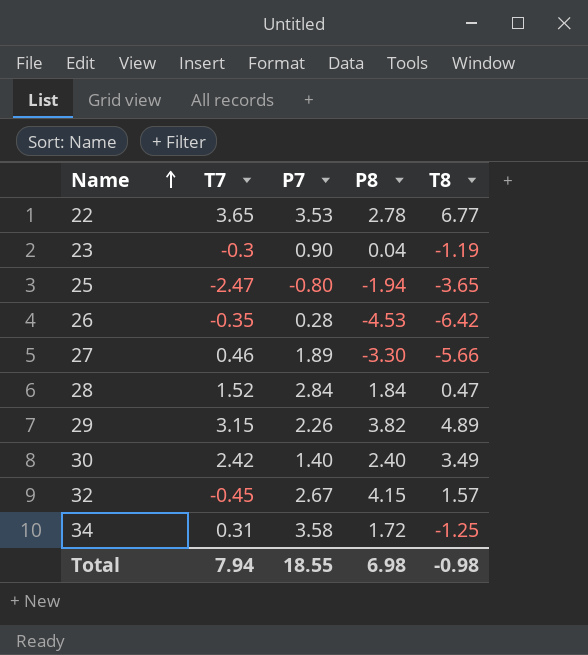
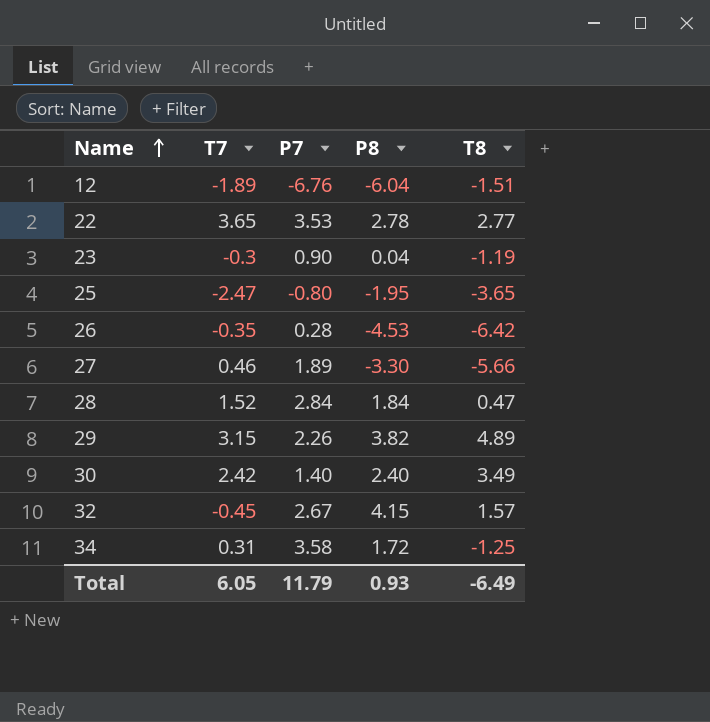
row 12: none -> -1.89 | -6.76 | -6.04 | -1.51
22 | T8: 6.77 -> 2.77
25 | P8: -1.94 -> -1.95
Total | T7: 7.94 -> 6.05
Total | P7: 18.55 -> 11.79
Total | P8: 6.98 -> 0.93
Total | T8: -0.98 -> -6.49

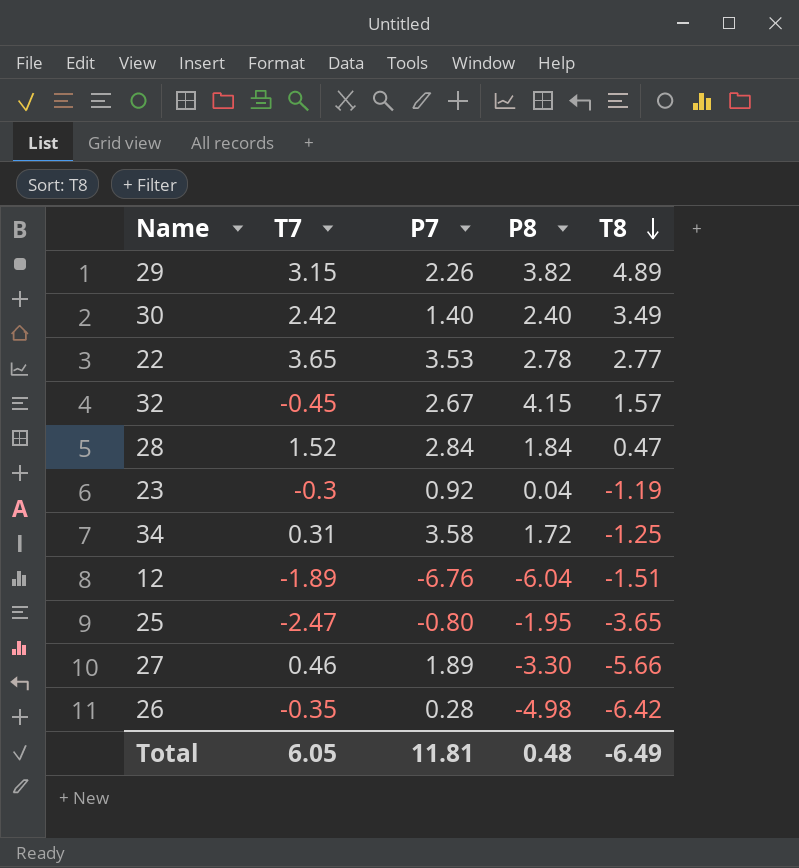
row order: Name ascending -> T8 descending
23 | P7: 0.90 -> 0.92
26 | P8: -4.53 -> -4.98
Total | P7: 11.79 -> 11.81
Total | P8: 0.93 -> 0.48

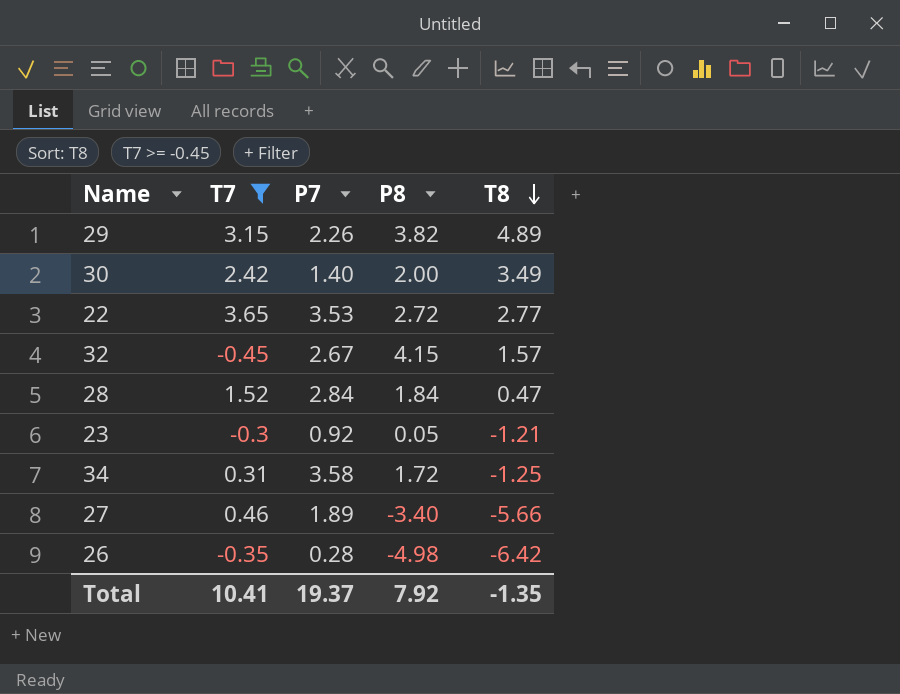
filter: none -> T7 >= -0.45
30 | P8: 2.40 -> 2.00
22 | P8: 2.78 -> 2.72
23 | P8: 0.04 -> 0.05
23 | T8: -1.19 -> -1.21
27 | P8: -3.30 -> -3.40
Total | T7: 6.05 -> 10.41
Total | P7: 11.81 -> 19.37
Total | P8: 0.48 -> 7.92
Total | T8: -6.49 -> -1.35

